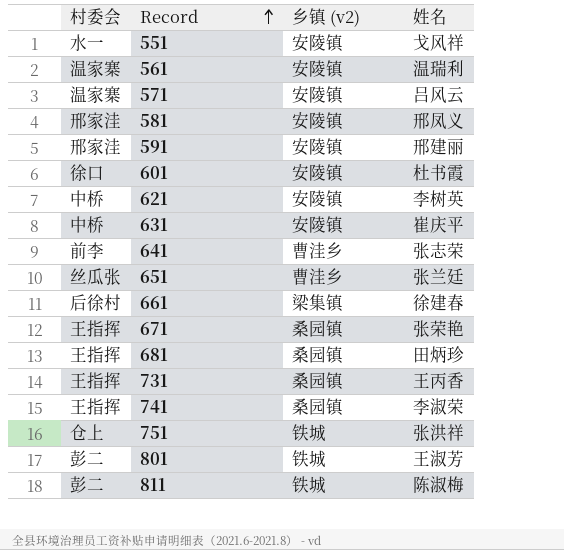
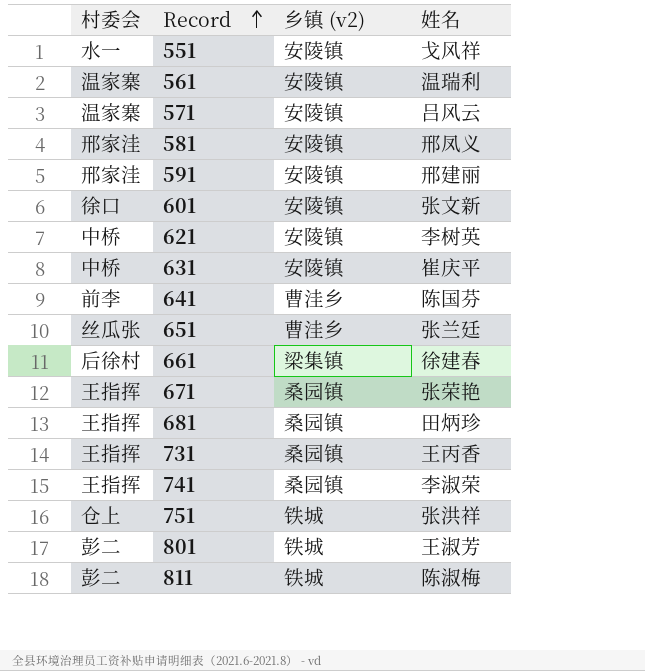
601 | 姓名: 杜书霞 -> 张文新
641 | 姓名: 张志荣 -> 陈国芬

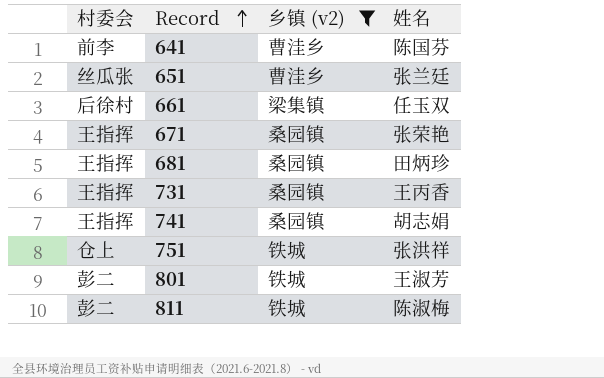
filter: none -> 乡镇 (v2) != 安陵镇
661 | 姓名: 徐建春 -> 任玉双
741 | 姓名: 李淑荣 -> 胡志娟

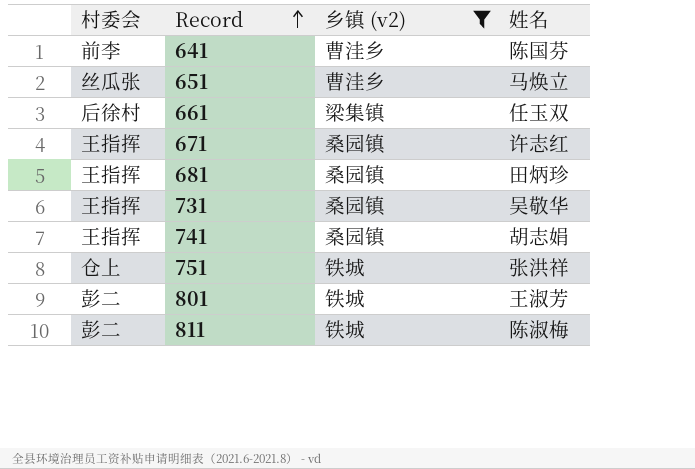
651 | 姓名: 张兰廷 -> 马焕立
671 | 姓名: 张荣艳 -> 许志红
731 | 姓名: 王丙香 -> 吴敬华

